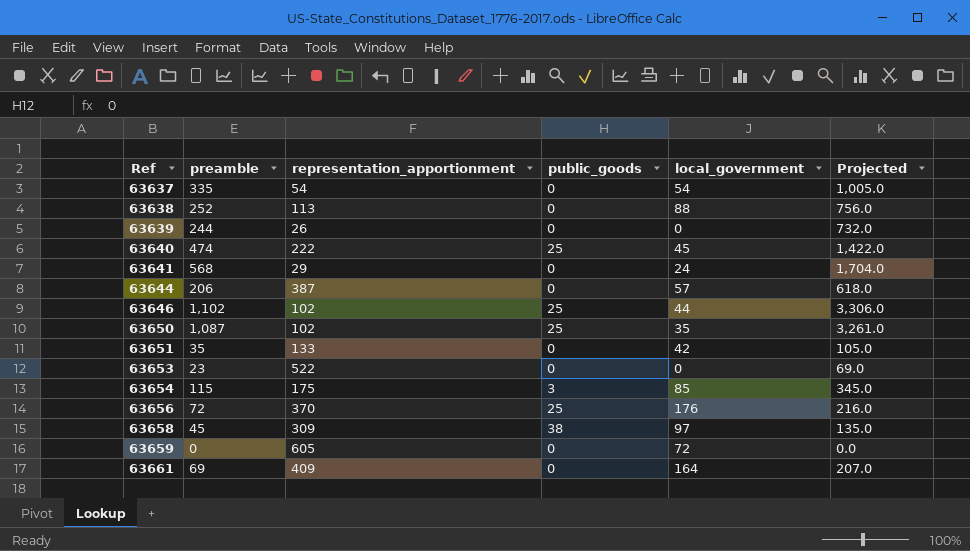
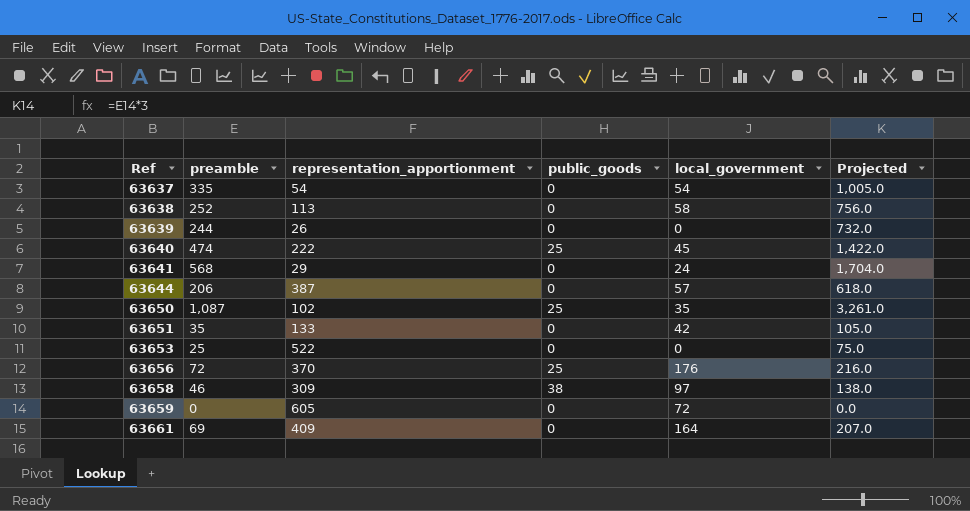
row 63646: 1,102 | 102 | 25 | 44 | 3,306.0 -> none
row 63654: 115 | 175 | 3 | 85 | 345.0 -> none
63638 | local_government: 88 -> 58
63653 | preamble: 23 -> 25
63653 | Projected: 69.0 -> 75.0
63658 | preamble: 45 -> 46
63658 | Projected: 135.0 -> 138.0

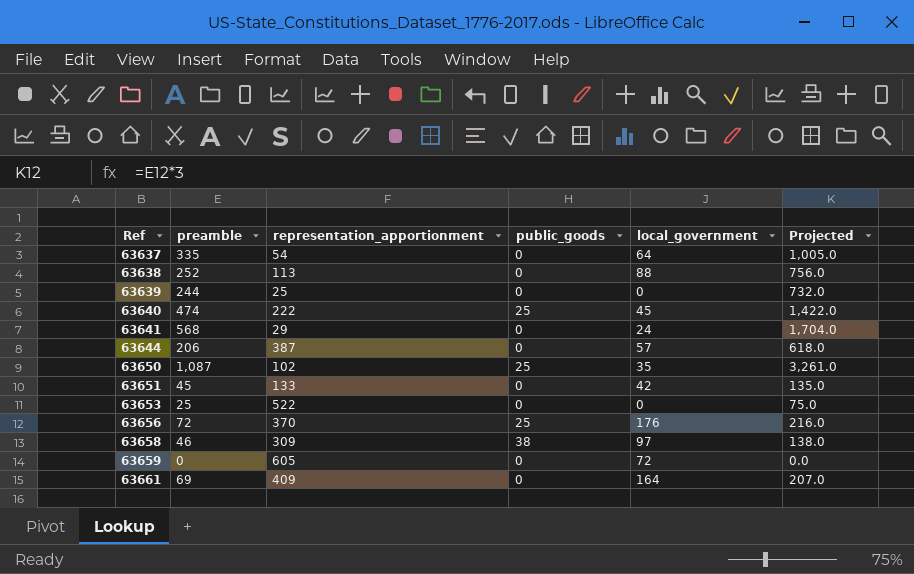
63637 | local_government: 54 -> 64
63638 | local_government: 58 -> 88
63639 | representation_apportionment: 26 -> 25
63651 | preamble: 35 -> 45
63651 | Projected: 105.0 -> 135.0

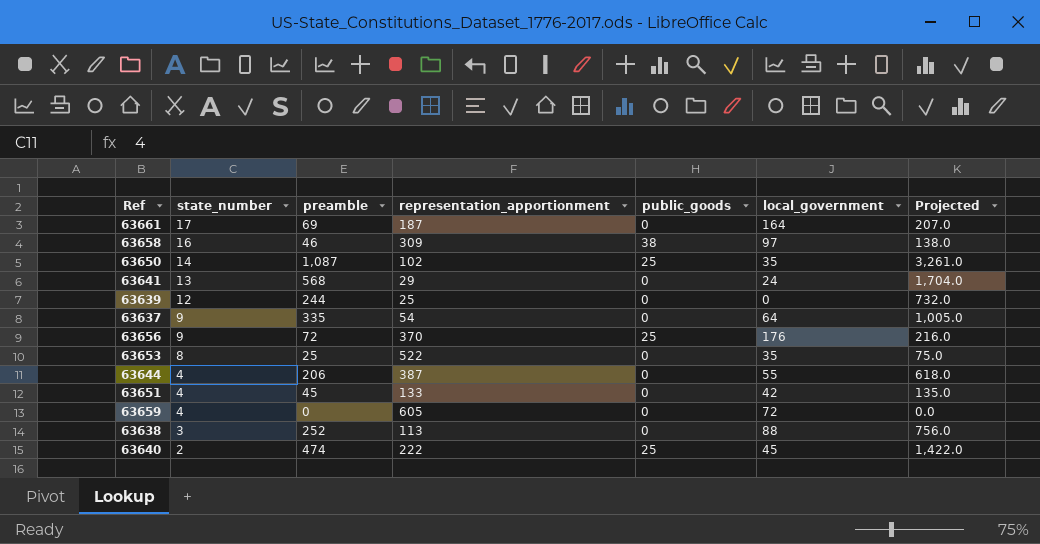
row order: Ref ascending -> state_number descending
column state_number | position: none -> 2
63661 | representation_apportionment: 409 -> 187
63653 | local_government: 0 -> 35
63644 | local_government: 57 -> 55

